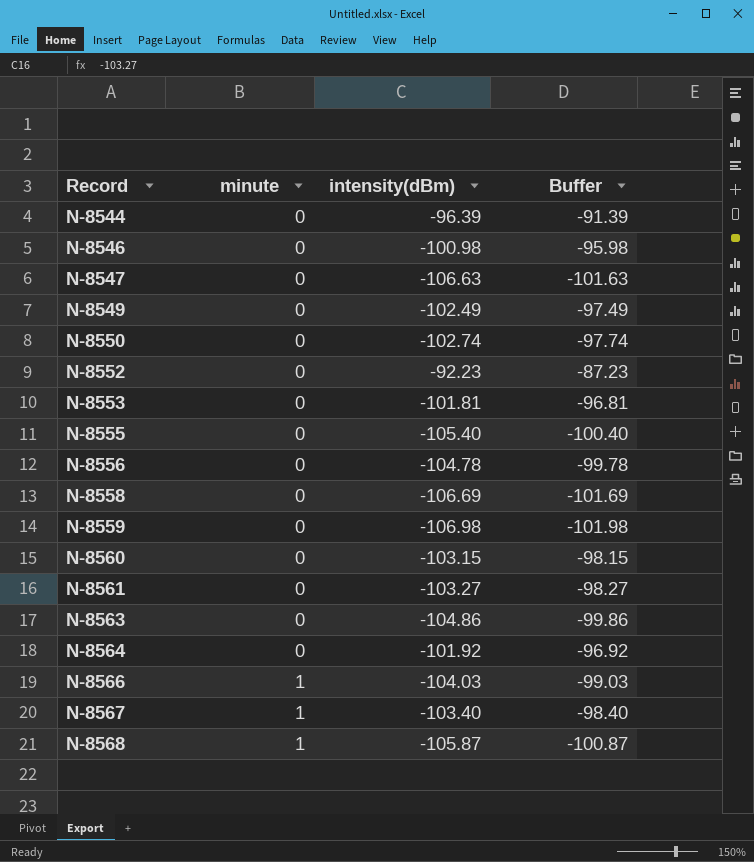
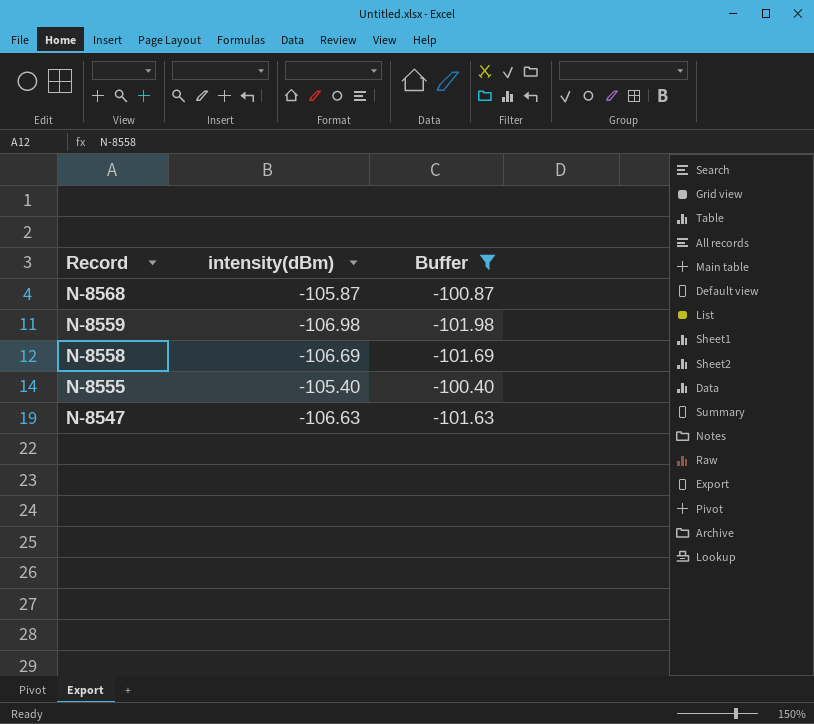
filter: none -> Buffer <= -100.40
row order: Record ascending -> Record descending
column minute | position: 2 -> none

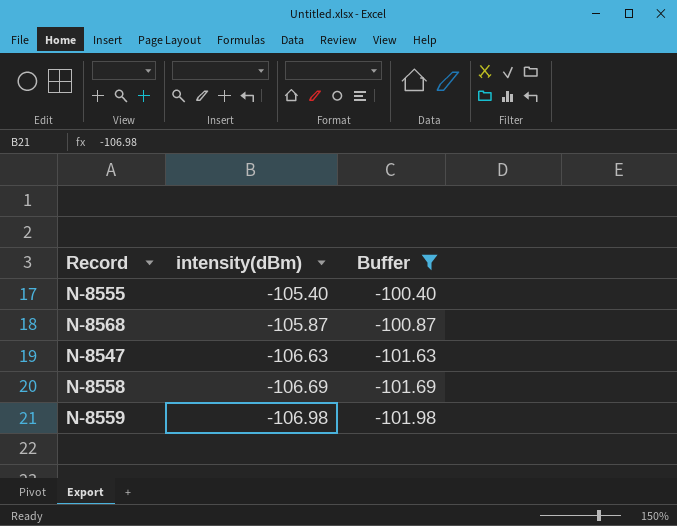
row order: Record descending -> intensity(dBm) descending

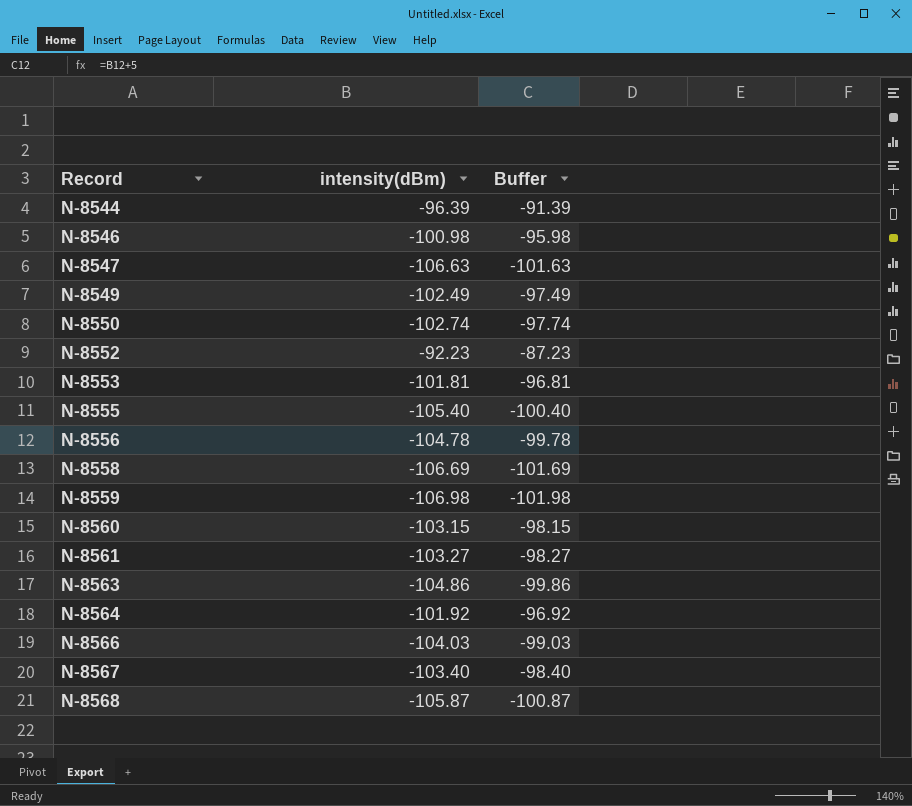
filter: Buffer <= -100.40 -> none
row order: intensity(dBm) descending -> Record ascending

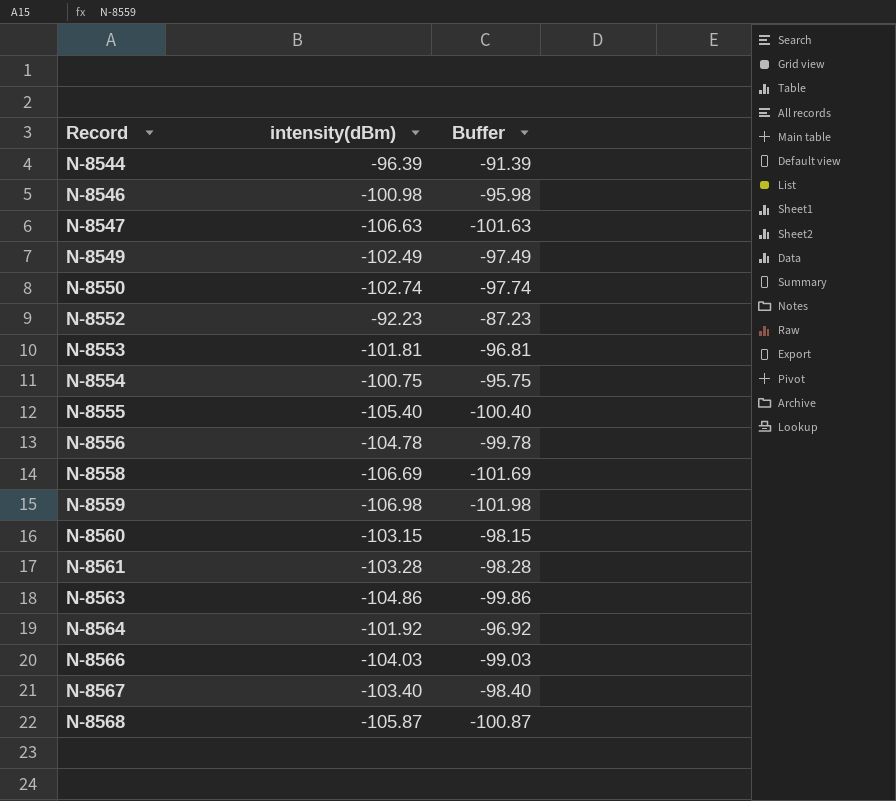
row N-8554: none -> -100.75 | -95.75
N-8561 | intensity(dBm): -103.27 -> -103.28
N-8561 | Buffer: -98.27 -> -98.28

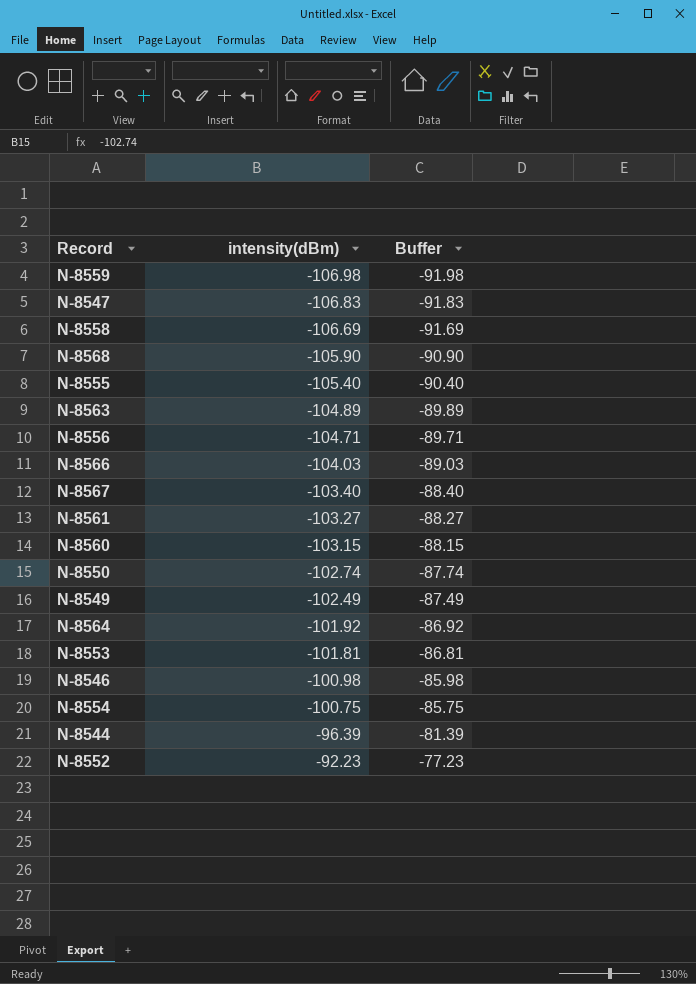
row order: Record ascending -> intensity(dBm) ascending
column Buffer | formula: [intensity(dBm)] + 5 -> [intensity(dBm)] + 15
N-8547 | intensity(dBm): -106.63 -> -106.83
N-8568 | intensity(dBm): -105.87 -> -105.90
N-8563 | intensity(dBm): -104.86 -> -104.89
N-8556 | intensity(dBm): -104.78 -> -104.71
N-8561 | intensity(dBm): -103.28 -> -103.27

